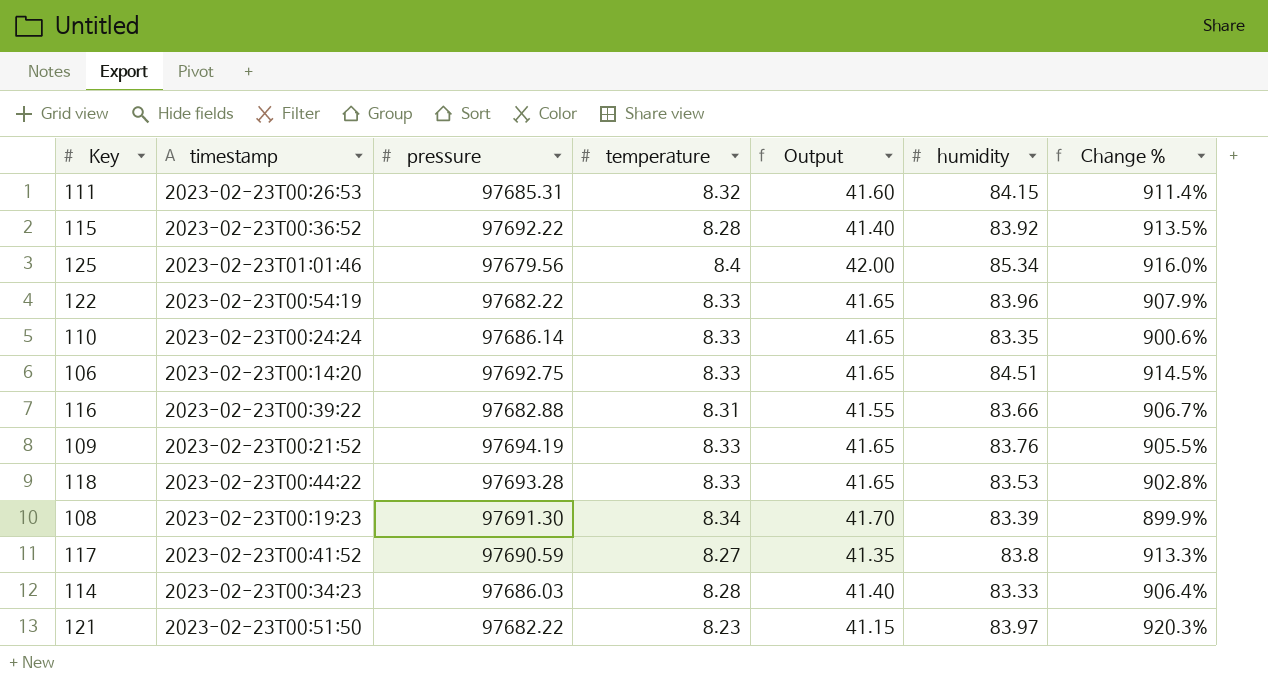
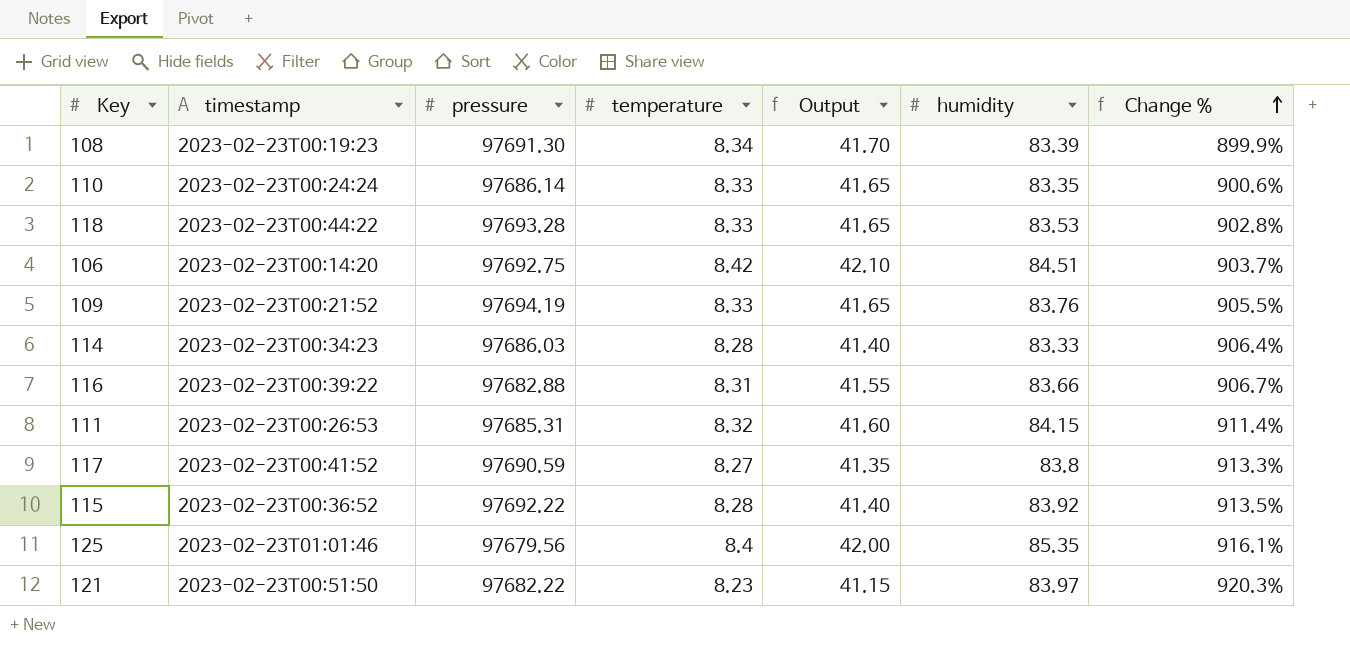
row order: none -> Change % ascending
row 122: 2023-02-23T00:54:19 | 97682.22 | 8.33 | 41.65 | 83.96 | 907.9% -> none
106 | temperature: 8.33 -> 8.42
106 | Output: 41.65 -> 42.10
106 | Change %: 914.5% -> 903.7%
125 | humidity: 85.34 -> 85.35
125 | Change %: 916.0% -> 916.1%

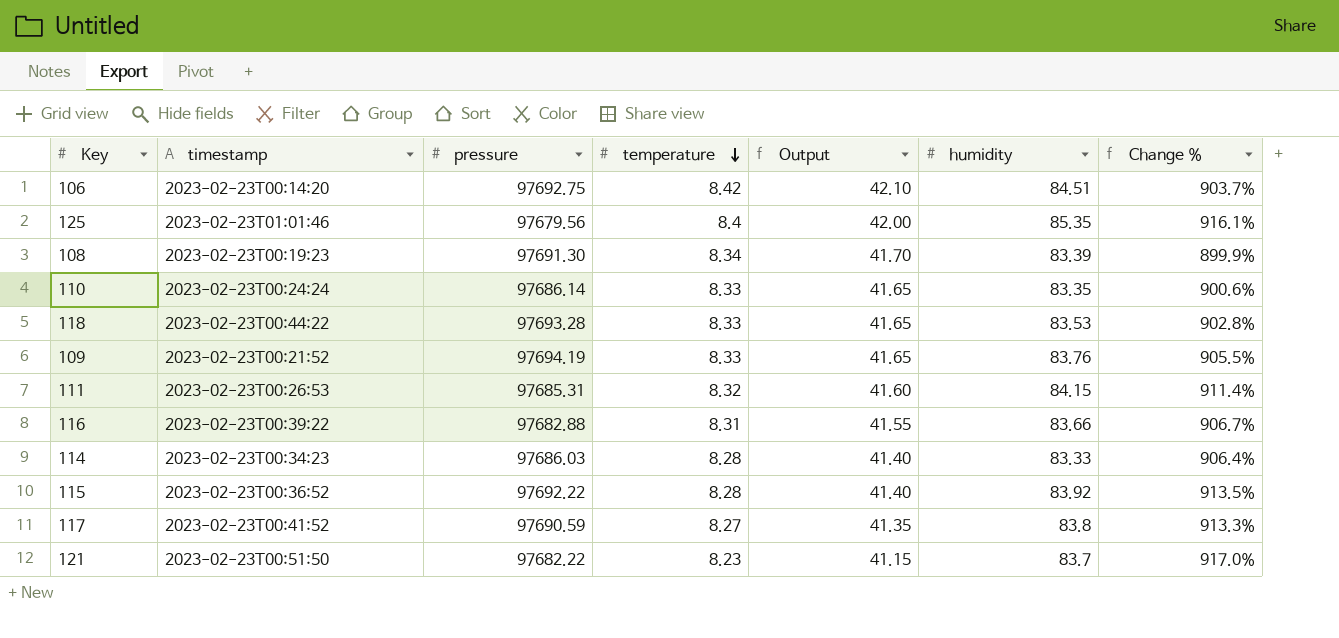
row order: Change % ascending -> temperature descending
121 | humidity: 83.97 -> 83.7
121 | Change %: 920.3% -> 917.0%

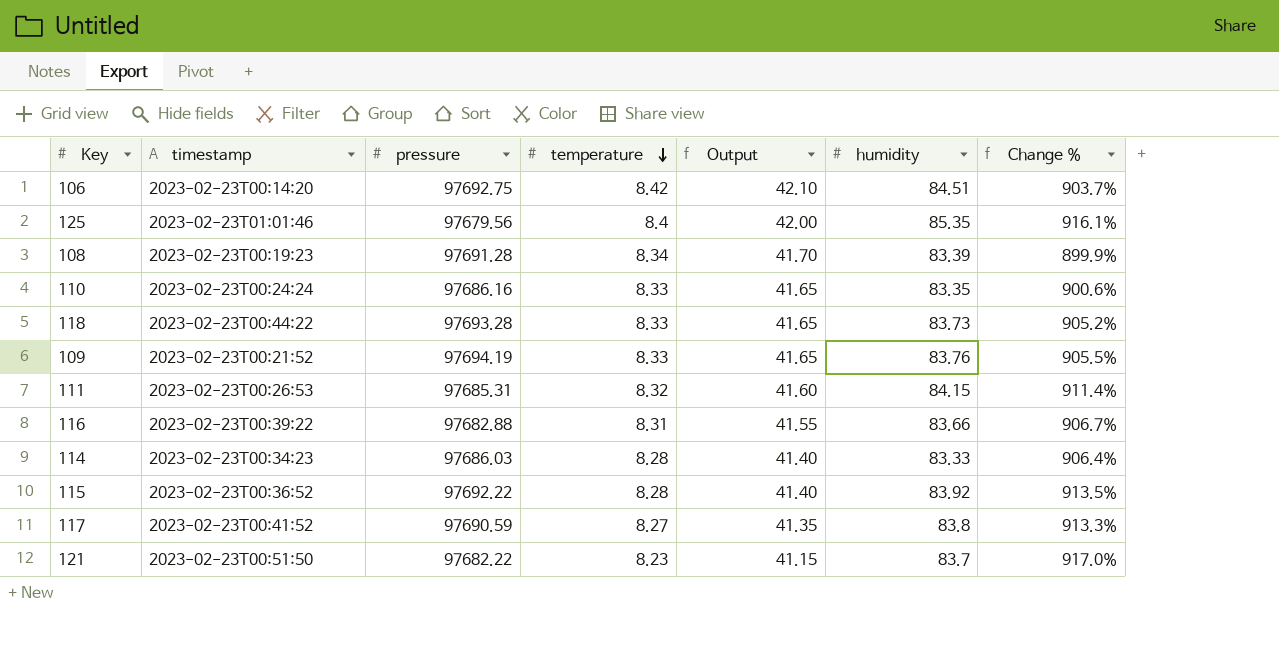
108 | pressure: 97691.30 -> 97691.28
110 | pressure: 97686.14 -> 97686.16
118 | humidity: 83.53 -> 83.73
118 | Change %: 902.8% -> 905.2%

